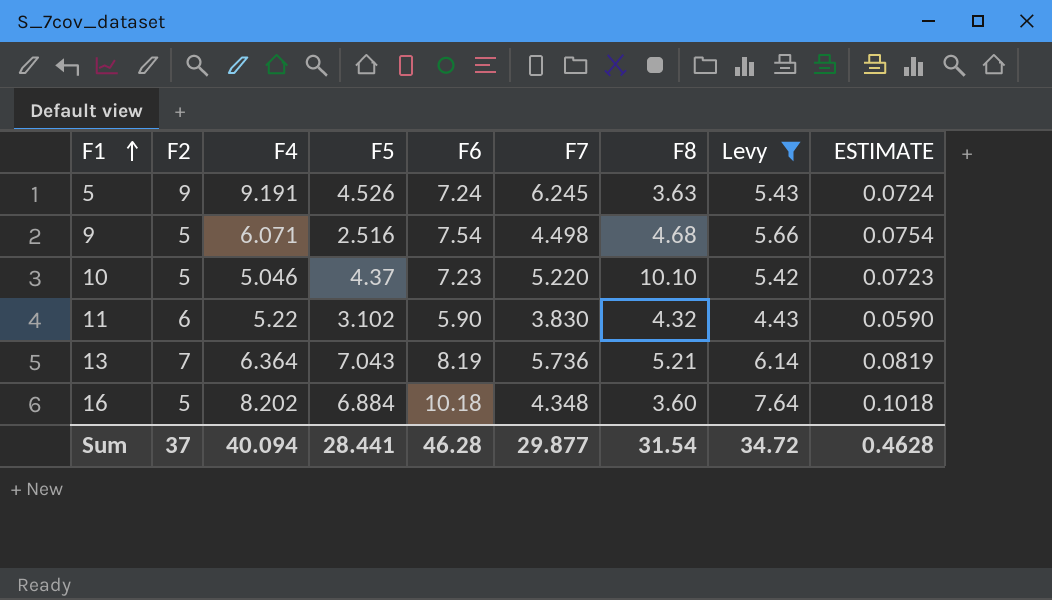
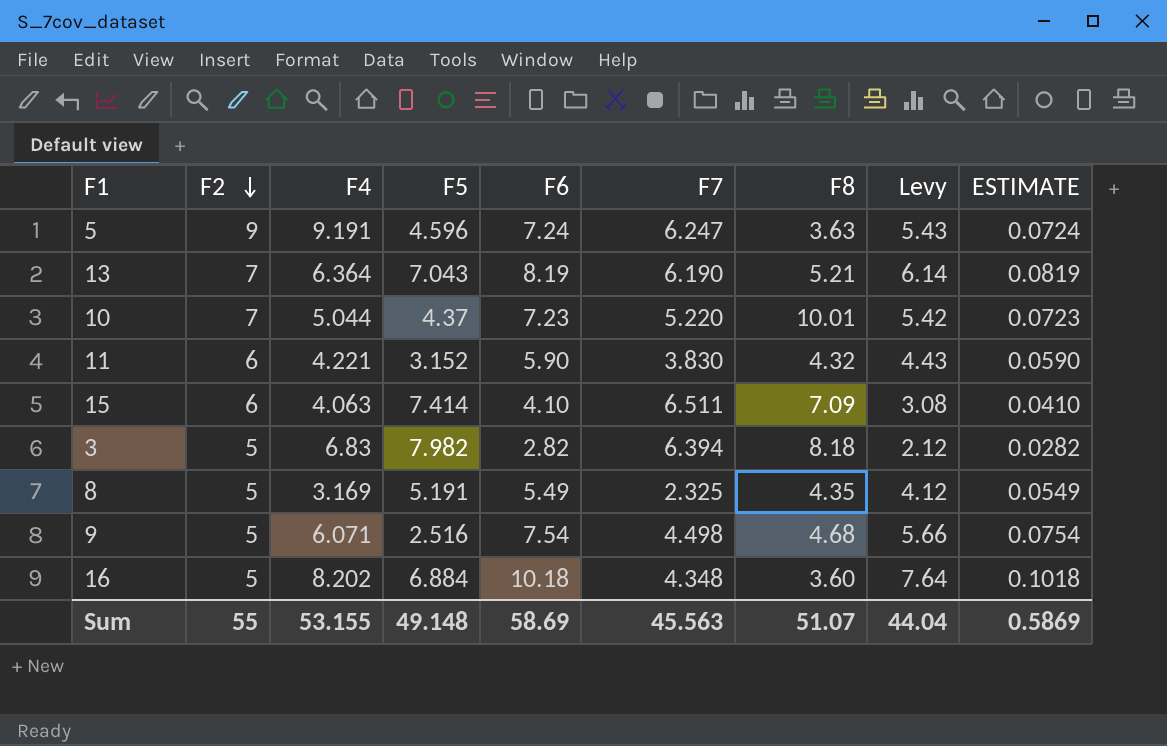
filter: Levy >= 4.43 -> none
row order: F1 ascending -> F2 descending
5 | F5: 4.526 -> 4.596
5 | F7: 6.245 -> 6.247
13 | F7: 5.736 -> 6.190
10 | F2: 5 -> 7
10 | F4: 5.046 -> 5.044
10 | F8: 10.10 -> 10.01
11 | F4: 5.22 -> 4.221
11 | F5: 3.102 -> 3.152
Sum | F2: 37 -> 55
Sum | F4: 40.094 -> 53.155
Sum | F5: 28.441 -> 49.148
Sum | F6: 46.28 -> 58.69
Sum | F7: 29.877 -> 45.563
Sum | F8: 31.54 -> 51.07
Sum | Levy: 34.72 -> 44.04
Sum | ESTIMATE: 0.4628 -> 0.5869

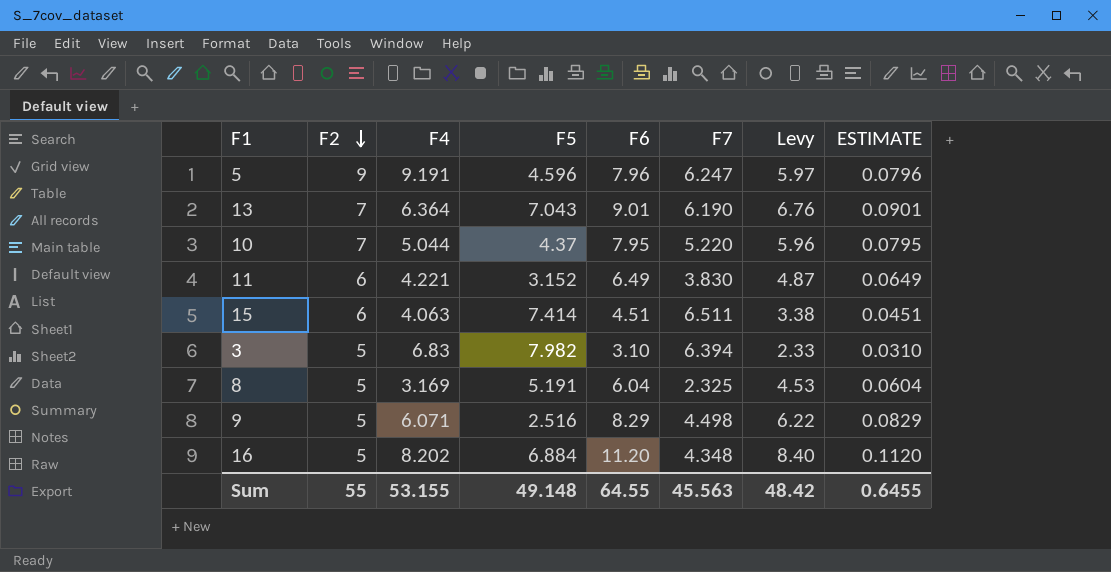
column F8 | position: 7 -> none
5 | F6: 7.24 -> 7.96
5 | Levy: 5.43 -> 5.97
5 | ESTIMATE: 0.0724 -> 0.0796
13 | F6: 8.19 -> 9.01
13 | Levy: 6.14 -> 6.76
13 | ESTIMATE: 0.0819 -> 0.0901
10 | F6: 7.23 -> 7.95
10 | Levy: 5.42 -> 5.96
10 | ESTIMATE: 0.0723 -> 0.0795
11 | F6: 5.90 -> 6.49
11 | Levy: 4.43 -> 4.87
11 | ESTIMATE: 0.0590 -> 0.0649
15 | F6: 4.10 -> 4.51
15 | Levy: 3.08 -> 3.38
15 | ESTIMATE: 0.0410 -> 0.0451
3 | F6: 2.82 -> 3.10
3 | Levy: 2.12 -> 2.33
3 | ESTIMATE: 0.0282 -> 0.0310
8 | F6: 5.49 -> 6.04
8 | Levy: 4.12 -> 4.53
8 | ESTIMATE: 0.0549 -> 0.0604
9 | F6: 7.54 -> 8.29
9 | Levy: 5.66 -> 6.22
9 | ESTIMATE: 0.0754 -> 0.0829
16 | F6: 10.18 -> 11.20
16 | Levy: 7.64 -> 8.40
16 | ESTIMATE: 0.1018 -> 0.1120
Sum | F6: 58.69 -> 64.55
Sum | Levy: 44.04 -> 48.42
Sum | ESTIMATE: 0.5869 -> 0.6455

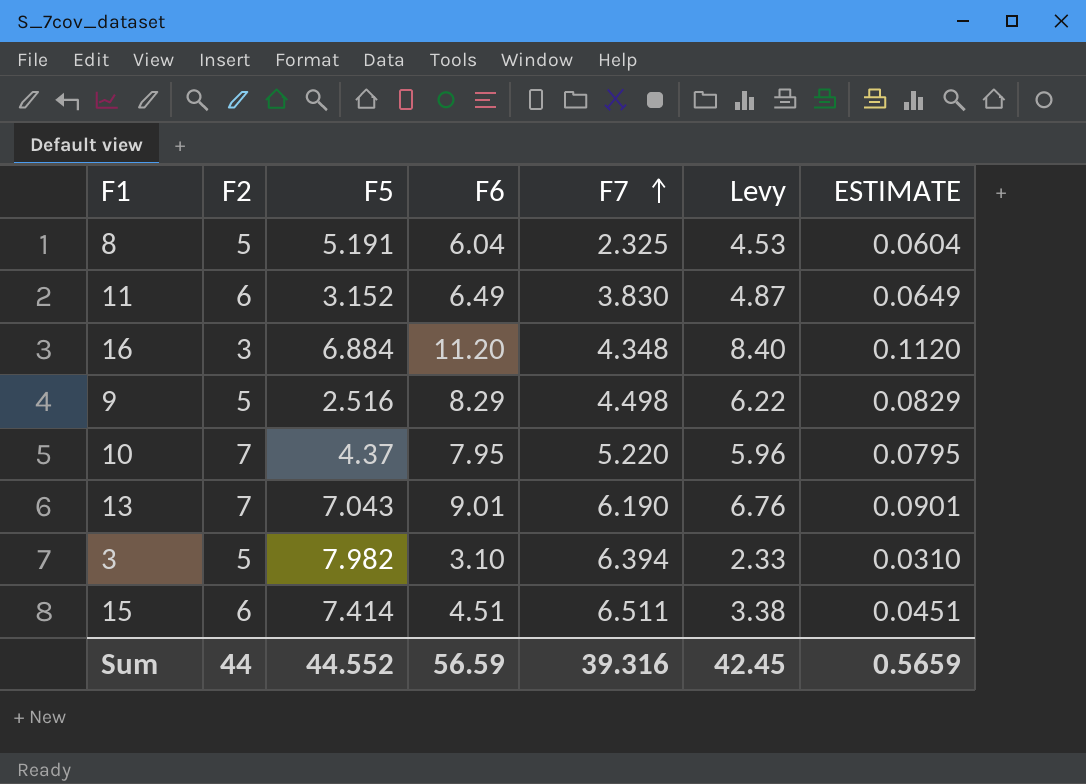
row order: F2 descending -> F7 ascending
column F4 | position: 3 -> none
row 5: 9 | 9.191 | 4.596 | 7.96 | 6.247 | 5.97 | 0.0796 -> none
16 | F2: 5 -> 3
Sum | F2: 55 -> 44
Sum | F5: 49.148 -> 44.552
Sum | F6: 64.55 -> 56.59
Sum | F7: 45.563 -> 39.316
Sum | Levy: 48.42 -> 42.45
Sum | ESTIMATE: 0.6455 -> 0.5659

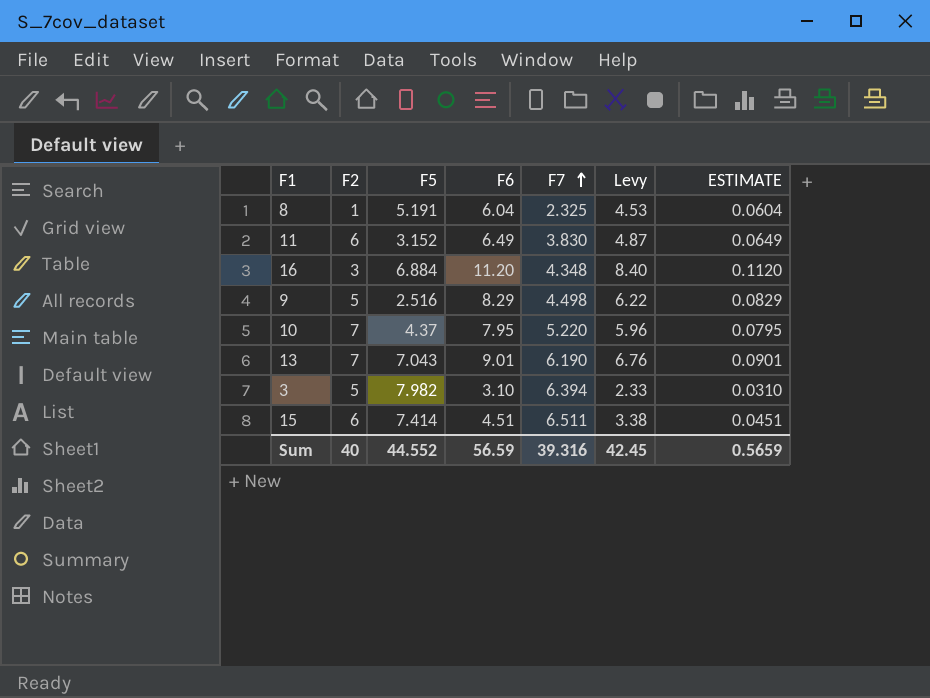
8 | F2: 5 -> 1
Sum | F2: 44 -> 40

